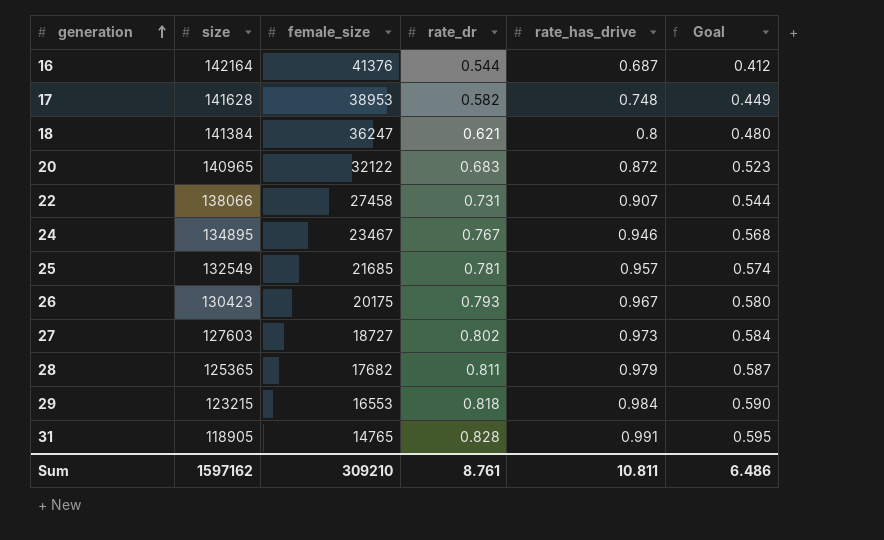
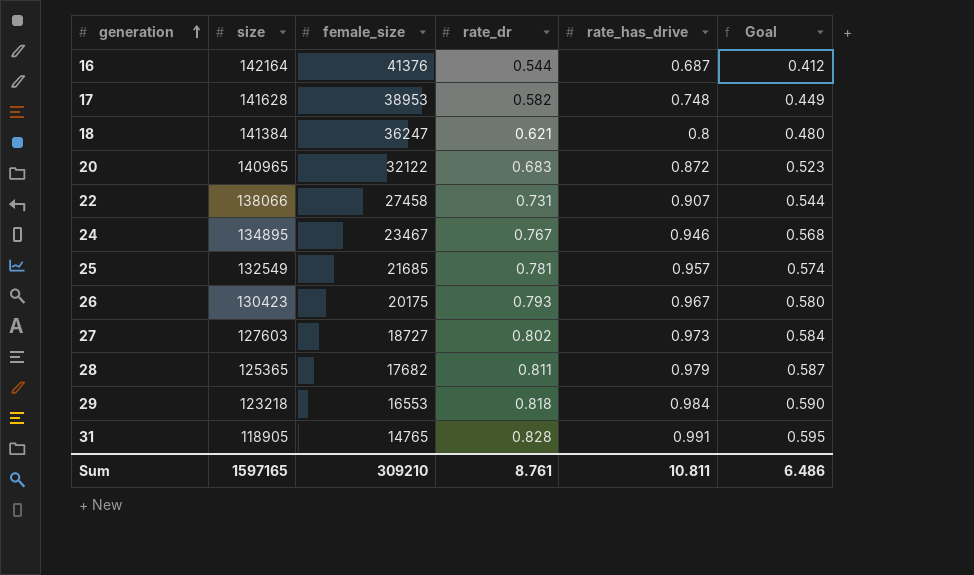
29 | size: 123215 -> 123218
Sum | size: 1597162 -> 1597165

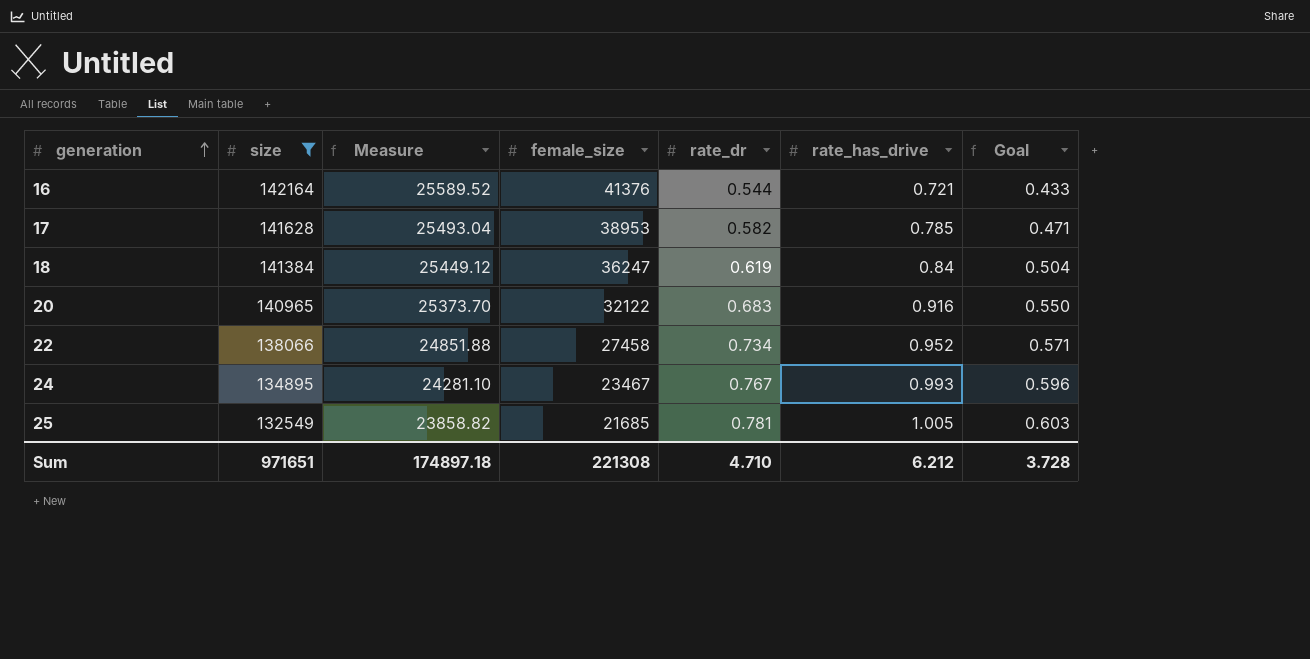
filter: none -> size >= 132549
column Measure | formula: none -> [size] * 0.18
16 | rate_has_drive: 0.687 -> 0.721
16 | Goal: 0.412 -> 0.433
17 | rate_has_drive: 0.748 -> 0.785
17 | Goal: 0.449 -> 0.471
18 | rate_dr: 0.621 -> 0.619
18 | rate_has_drive: 0.8 -> 0.84
18 | Goal: 0.480 -> 0.504
20 | rate_has_drive: 0.872 -> 0.916
20 | Goal: 0.523 -> 0.550
22 | rate_dr: 0.731 -> 0.734
22 | rate_has_drive: 0.907 -> 0.952
22 | Goal: 0.544 -> 0.571
24 | rate_has_drive: 0.946 -> 0.993
24 | Goal: 0.568 -> 0.596
25 | rate_has_drive: 0.957 -> 1.005
25 | Goal: 0.574 -> 0.603
Sum | size: 1597165 -> 971651
Sum | female_size: 309210 -> 221308
Sum | rate_dr: 8.761 -> 4.710
Sum | rate_has_drive: 10.811 -> 6.212
Sum | Goal: 6.486 -> 3.728

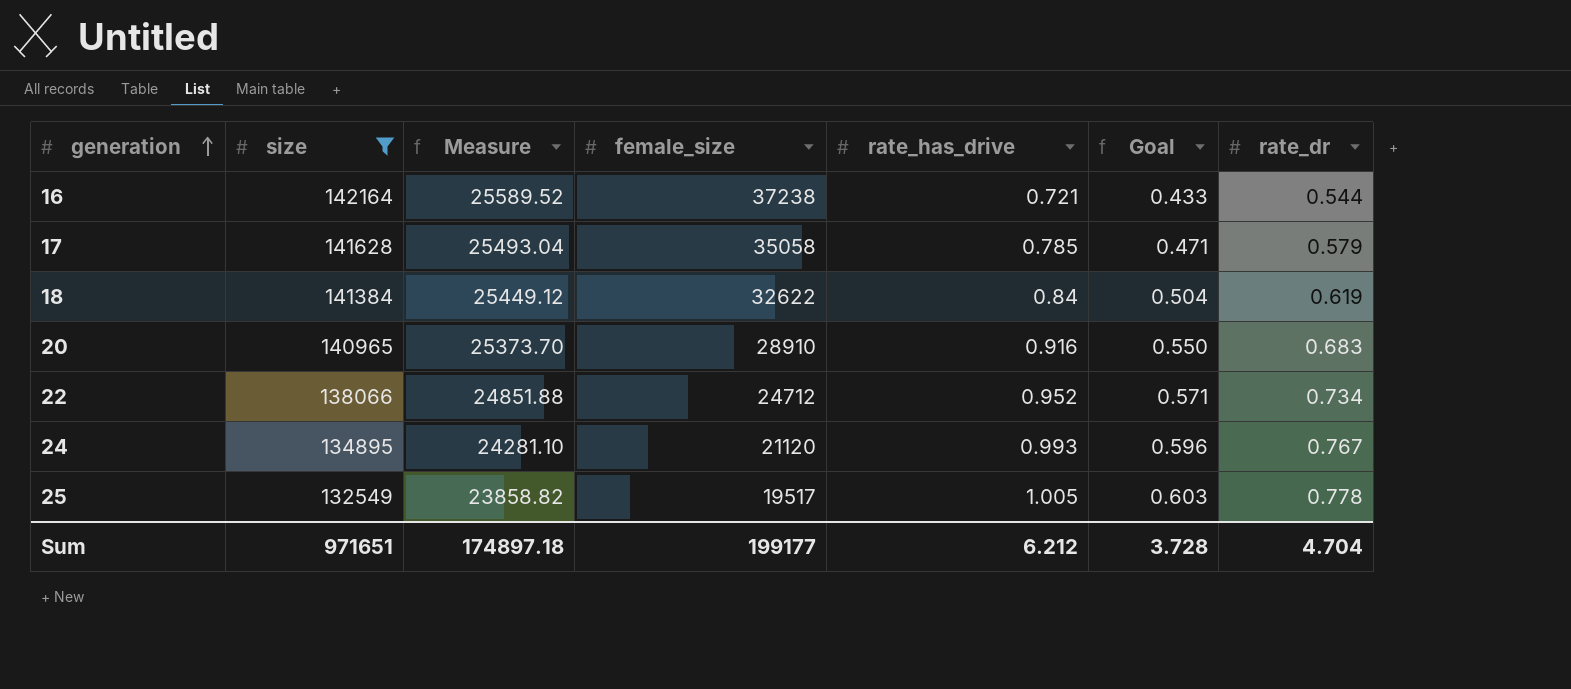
column rate_dr | position: 5 -> 7
16 | female_size: 41376 -> 37238
17 | female_size: 38953 -> 35058
17 | rate_dr: 0.582 -> 0.579
18 | female_size: 36247 -> 32622
20 | female_size: 32122 -> 28910
22 | female_size: 27458 -> 24712
24 | female_size: 23467 -> 21120
25 | female_size: 21685 -> 19517
25 | rate_dr: 0.781 -> 0.778
Sum | female_size: 221308 -> 199177
Sum | rate_dr: 4.710 -> 4.704

